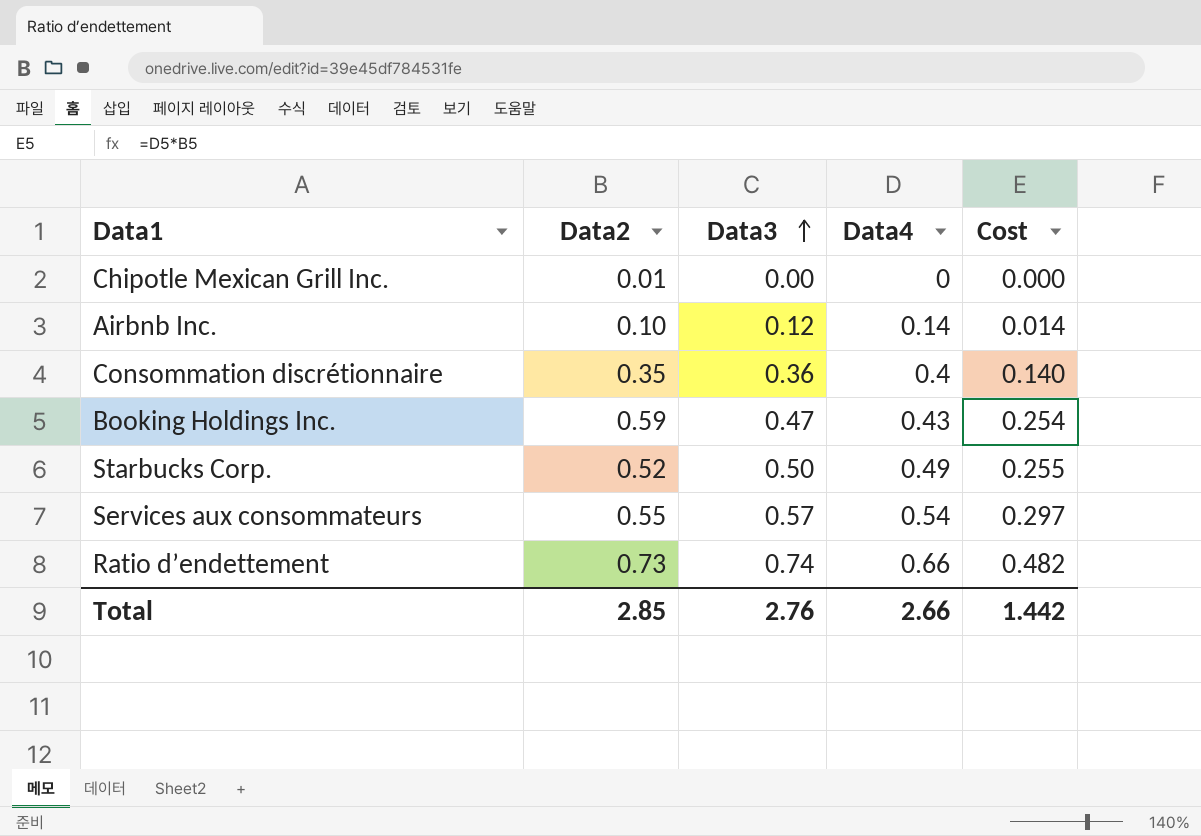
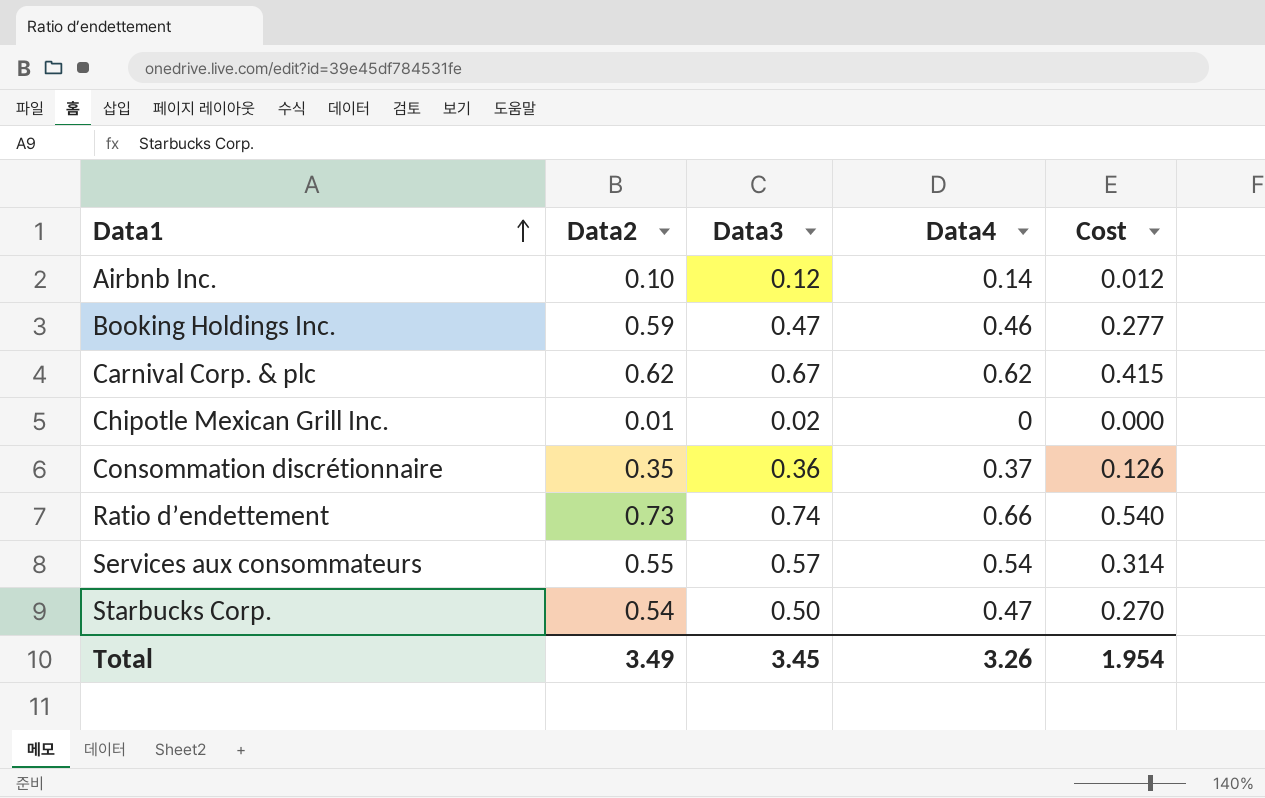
row order: Data3 ascending -> Data1 ascending
column Cost | formula: [Data2] * [Data4] -> [Data2] * [Data3]
Booking Holdings Inc. | Data4: 0.43 -> 0.46
row Carnival Corp. & plc: none -> 0.62 | 0.67 | 0.62 | 0.415
Chipotle Mexican Grill Inc. | Data3: 0.00 -> 0.02
Consommation discrétionnaire | Data4: 0.4 -> 0.37
Starbucks Corp. | Data2: 0.52 -> 0.54
Starbucks Corp. | Data4: 0.49 -> 0.47
Total | Data2: 2.85 -> 3.49
Total | Data3: 2.76 -> 3.45
Total | Data4: 2.66 -> 3.26
Total | Cost: 1.442 -> 1.954

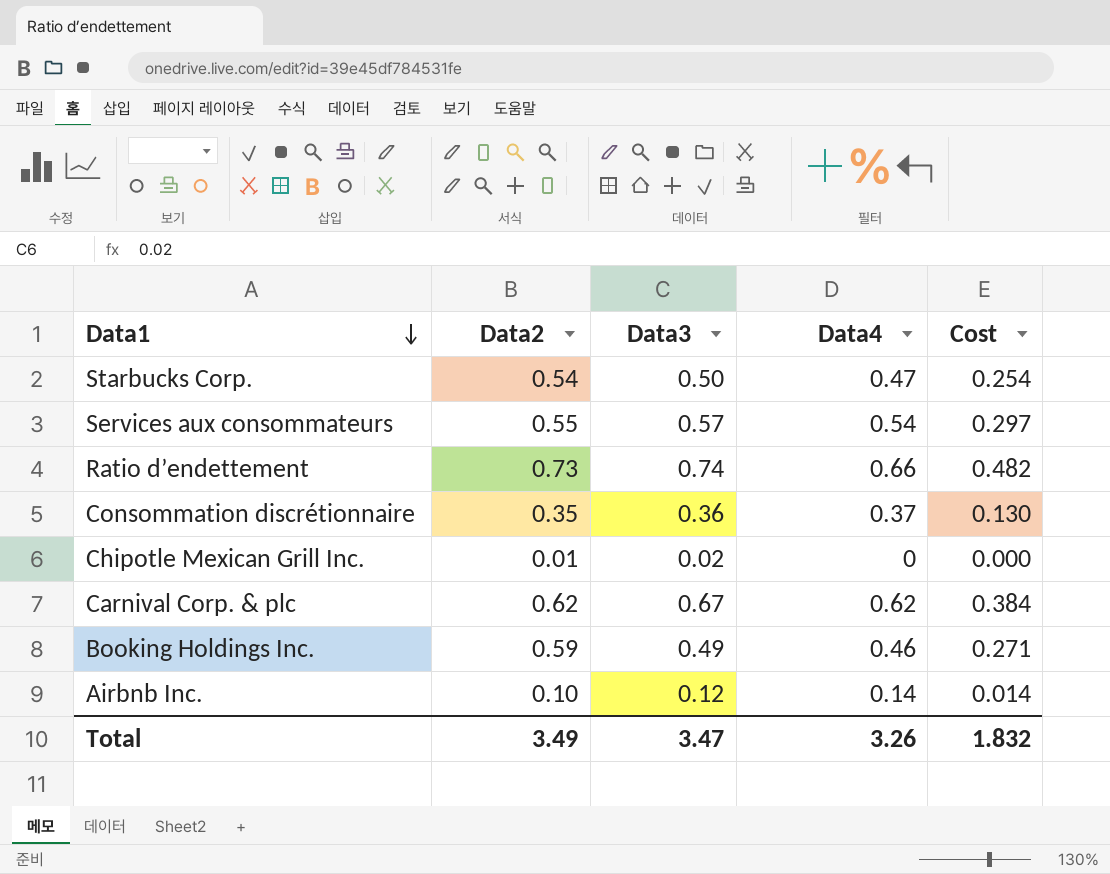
row order: Data1 ascending -> Data1 descending
column Cost | formula: [Data2] * [Data3] -> [Data2] * [Data4]
Booking Holdings Inc. | Data3: 0.47 -> 0.49
Total | Data3: 3.45 -> 3.47
Total | Cost: 1.954 -> 1.832

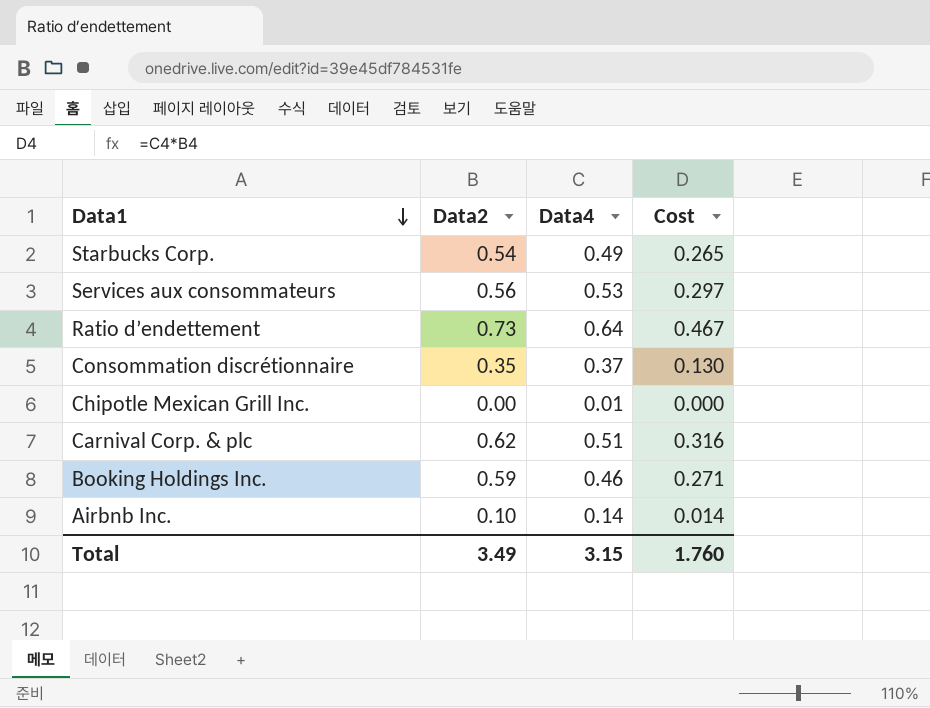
column Data3 | position: 3 -> none
Starbucks Corp. | Data4: 0.47 -> 0.49
Starbucks Corp. | Cost: 0.254 -> 0.265
Services aux consommateurs | Data2: 0.55 -> 0.56
Services aux consommateurs | Data4: 0.54 -> 0.53
Ratio d’endettement | Data4: 0.66 -> 0.64
Ratio d’endettement | Cost: 0.482 -> 0.467
Chipotle Mexican Grill Inc. | Data2: 0.01 -> 0.00
Chipotle Mexican Grill Inc. | Data4: 0 -> 0.01
Carnival Corp. & plc | Data4: 0.62 -> 0.51
Carnival Corp. & plc | Cost: 0.384 -> 0.316
Total | Data4: 3.26 -> 3.15
Total | Cost: 1.832 -> 1.760

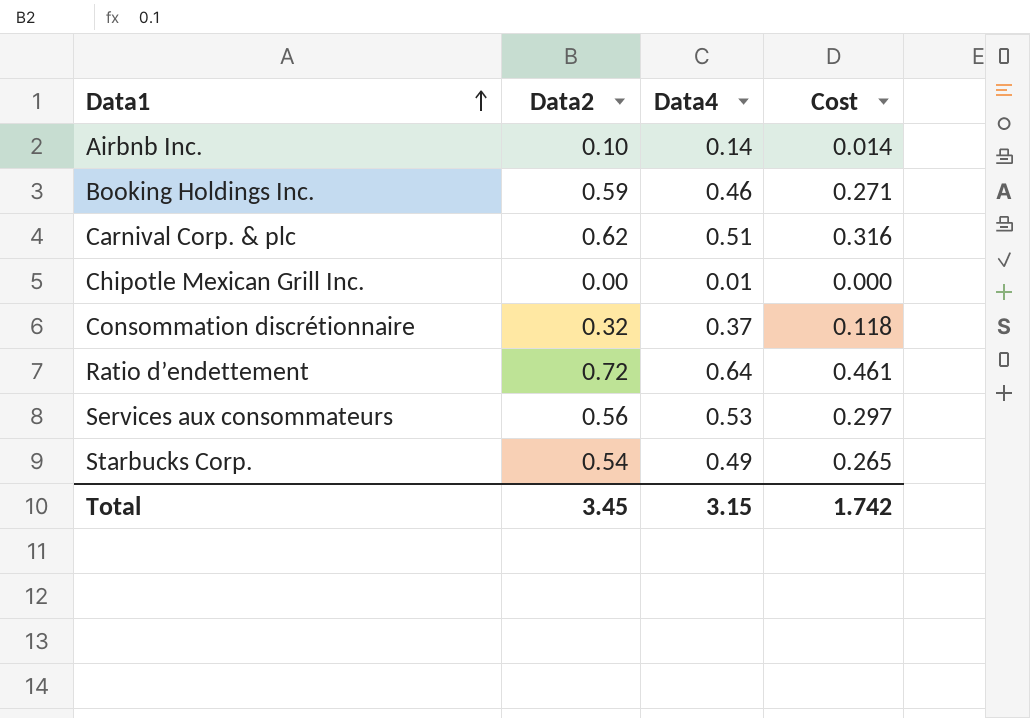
row order: Data1 descending -> Data1 ascending
Consommation discrétionnaire | Data2: 0.35 -> 0.32
Consommation discrétionnaire | Cost: 0.130 -> 0.118
Ratio d’endettement | Data2: 0.73 -> 0.72
Ratio d’endettement | Cost: 0.467 -> 0.461
Total | Data2: 3.49 -> 3.45
Total | Cost: 1.760 -> 1.742

